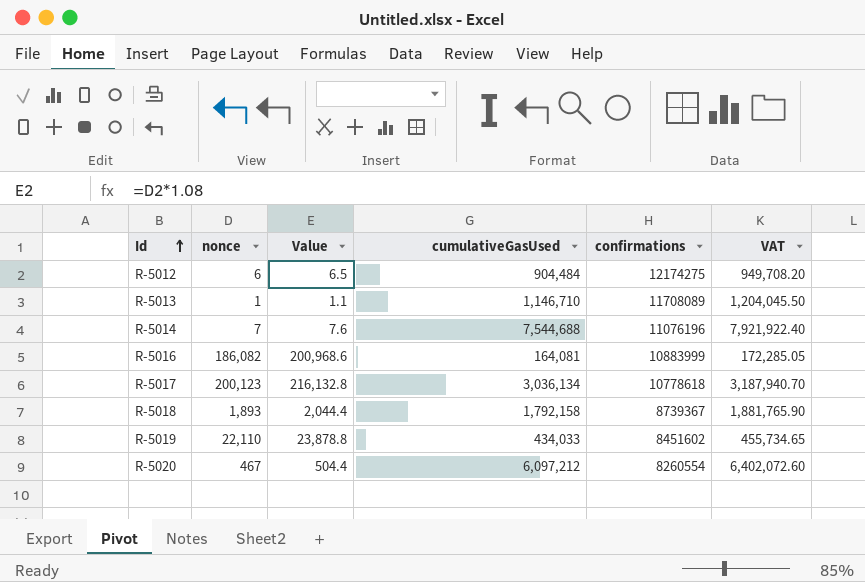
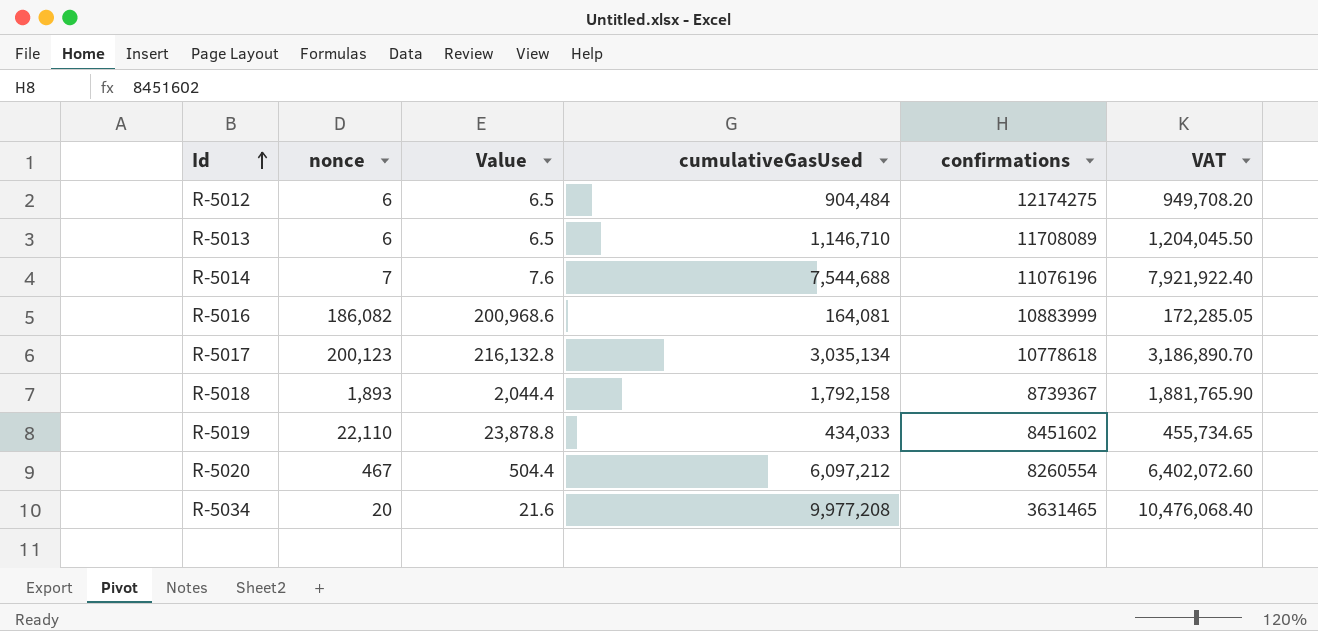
R-5013 | nonce: 1 -> 6
R-5013 | Value: 1.1 -> 6.5
R-5017 | cumulativeGasUsed: 3,036,134 -> 3,035,134
R-5017 | VAT: 3,187,940.70 -> 3,186,890.70
row R-5034: none -> 20 | 21.6 | 9,977,208 | 3631465 | 10,476,068.40

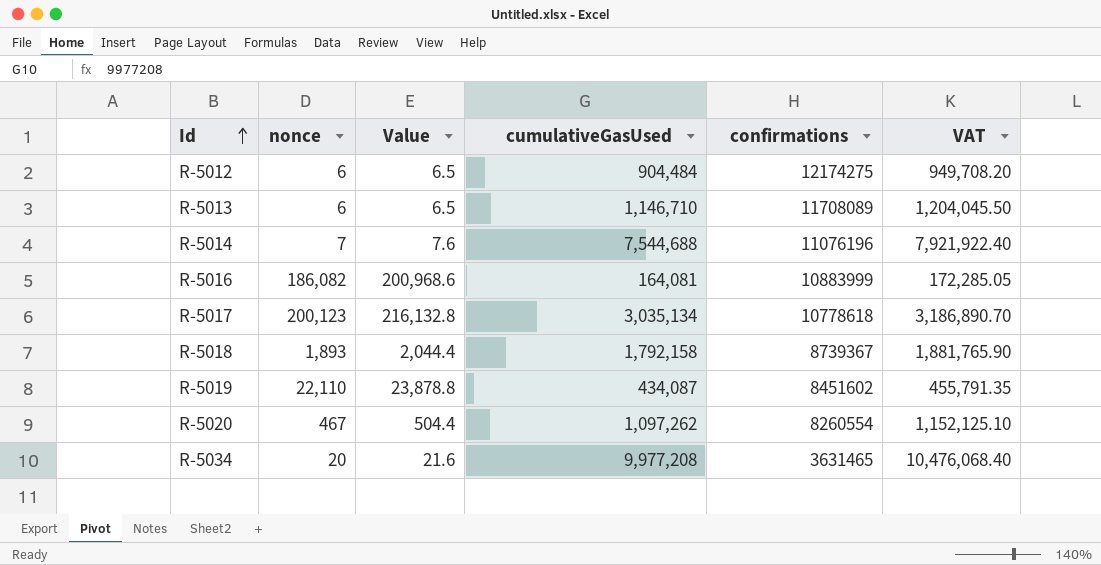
R-5019 | cumulativeGasUsed: 434,033 -> 434,087
R-5019 | VAT: 455,734.65 -> 455,791.35
R-5020 | cumulativeGasUsed: 6,097,212 -> 1,097,262
R-5020 | VAT: 6,402,072.60 -> 1,152,125.10

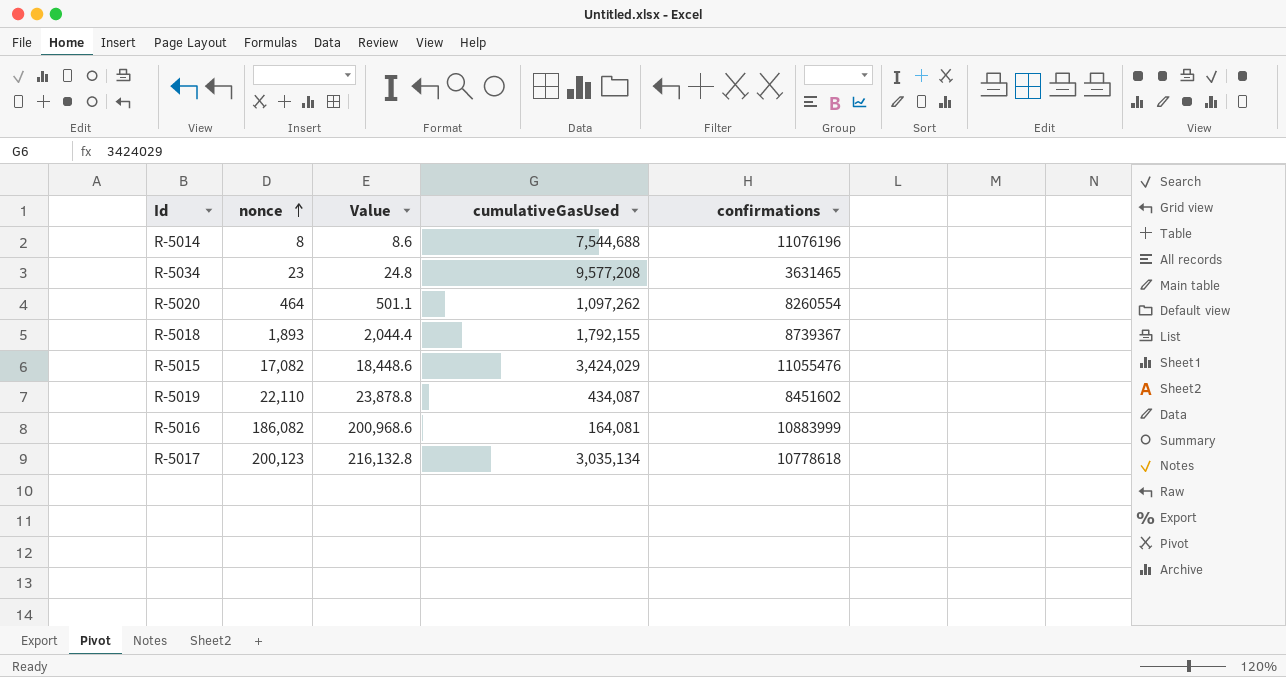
row order: Id ascending -> nonce ascending
column VAT | formula: [cumulativeGasUsed] * 1.05 -> none
row R-5012: 6 | 6.5 | 904,484 | 12174275 | 949,708.20 -> none
row R-5013: 6 | 6.5 | 1,146,710 | 11708089 | 1,204,045.50 -> none
R-5014 | nonce: 7 -> 8
R-5014 | Value: 7.6 -> 8.6
R-5034 | nonce: 20 -> 23
R-5034 | Value: 21.6 -> 24.8
R-5034 | cumulativeGasUsed: 9,977,208 -> 9,577,208
R-5020 | nonce: 467 -> 464
R-5020 | Value: 504.4 -> 501.1
R-5018 | cumulativeGasUsed: 1,792,158 -> 1,792,155
row R-5015: none -> 17,082 | 18,448.6 | 3,424,029 | 11055476

